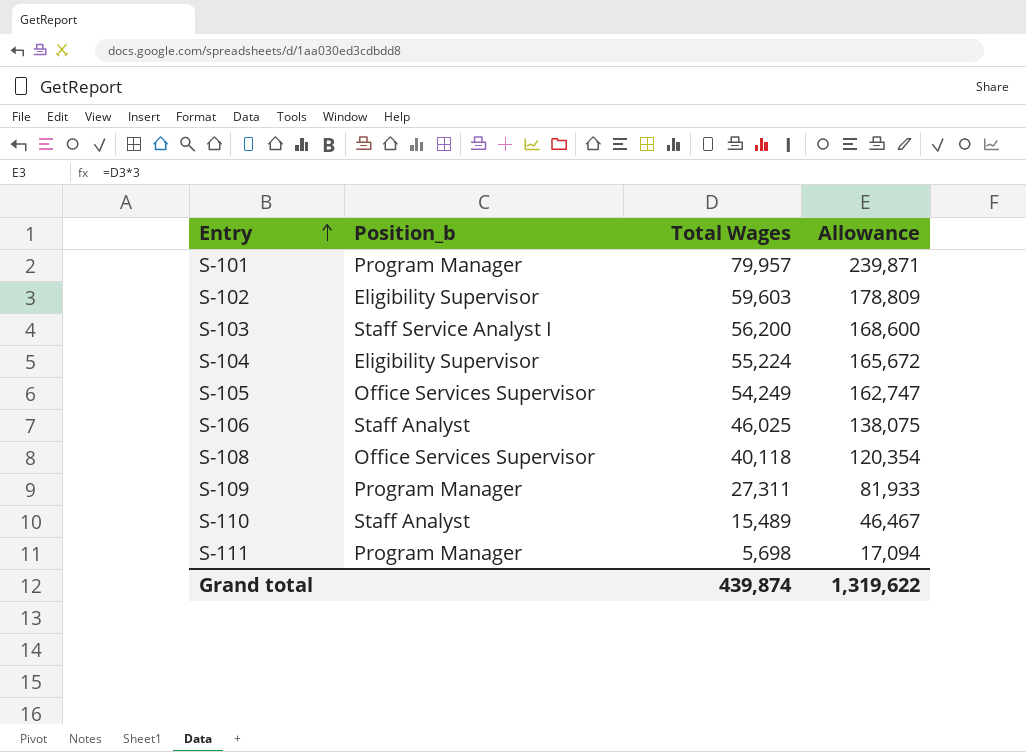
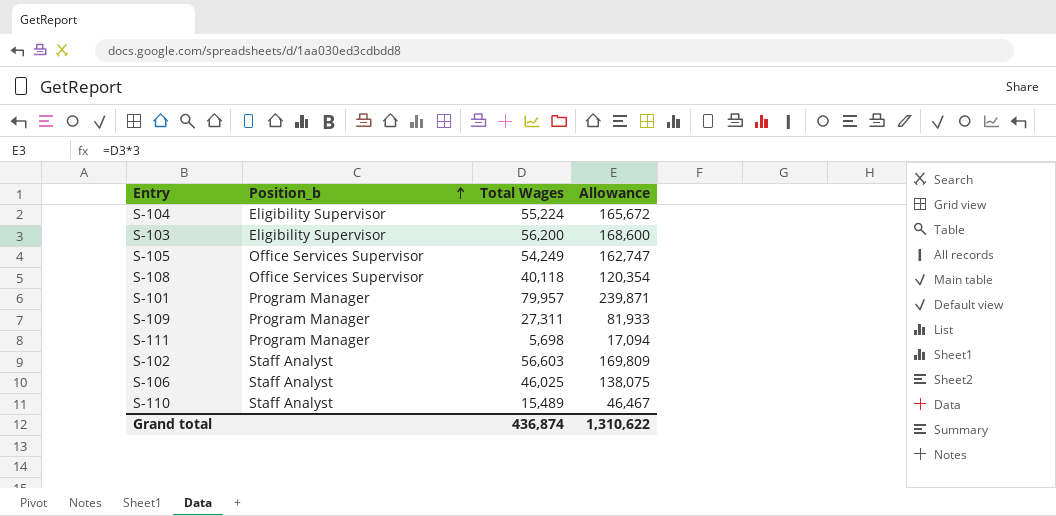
row order: Entry ascending -> Position_b ascending
S-103 | Position_b: Staff Service Analyst I -> Eligibility Supervisor
S-102 | Position_b: Eligibility Supervisor -> Staff Analyst
S-102 | Total Wages: 59,603 -> 56,603
S-102 | Allowance: 178,809 -> 169,809
Grand total | Total Wages: 439,874 -> 436,874
Grand total | Allowance: 1,319,622 -> 1,310,622

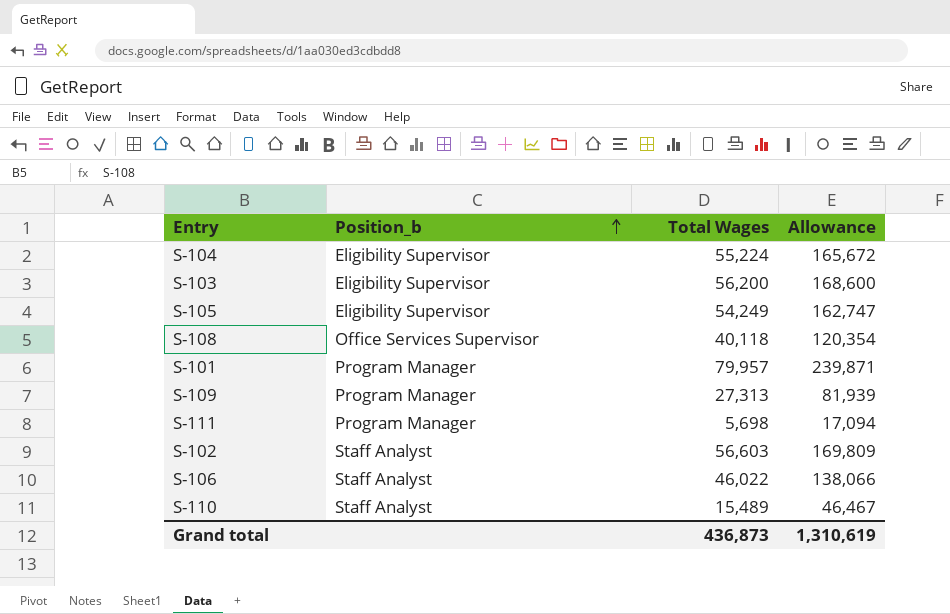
S-105 | Position_b: Office Services Supervisor -> Eligibility Supervisor
S-109 | Total Wages: 27,311 -> 27,313
S-109 | Allowance: 81,933 -> 81,939
S-106 | Total Wages: 46,025 -> 46,022
S-106 | Allowance: 138,075 -> 138,066
Grand total | Total Wages: 436,874 -> 436,873
Grand total | Allowance: 1,310,622 -> 1,310,619

